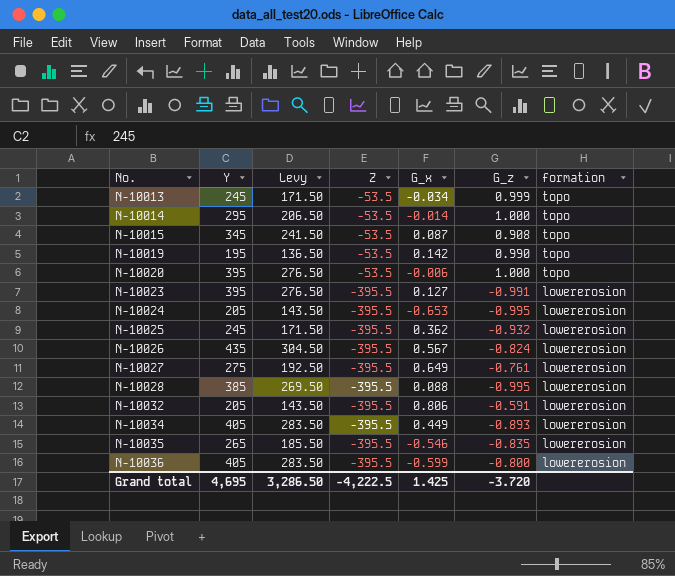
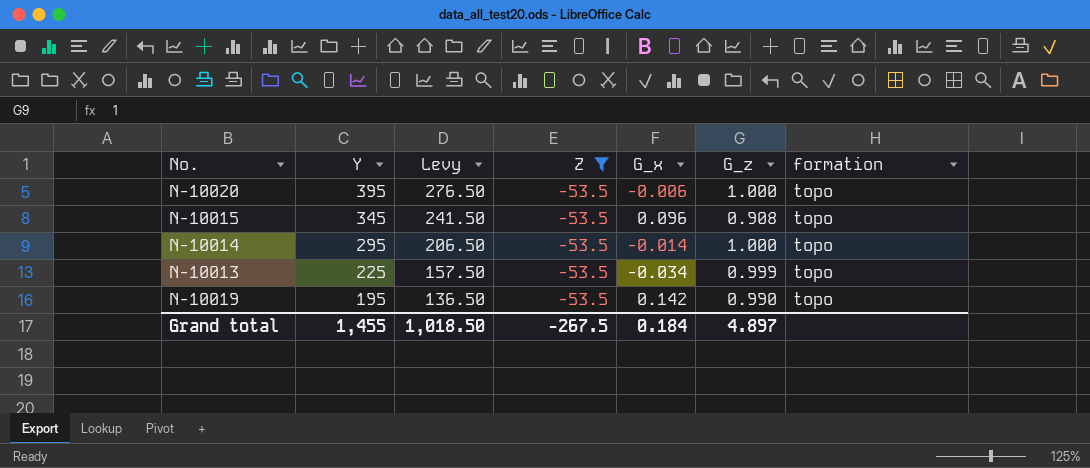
filter: none -> Z = -53.5
row order: No. ascending -> Y descending
N-10015 | G_x: 0.087 -> 0.096
N-10013 | Y: 245 -> 225
N-10013 | Levy: 171.50 -> 157.50
Grand total | Y: 4,695 -> 1,455
Grand total | Levy: 3,286.50 -> 1,018.50
Grand total | Z: -4,222.5 -> -267.5
Grand total | G_x: 1.425 -> 0.184
Grand total | G_z: -3.720 -> 4.897

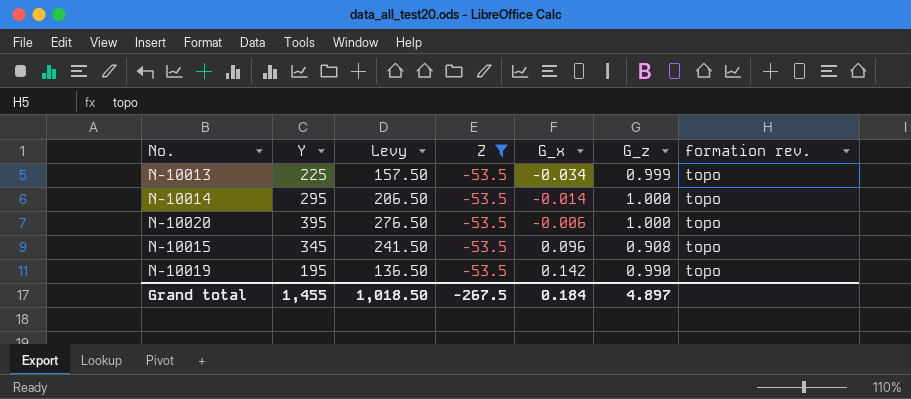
row order: Y descending -> G_x ascending
column name: formation -> formation rev.

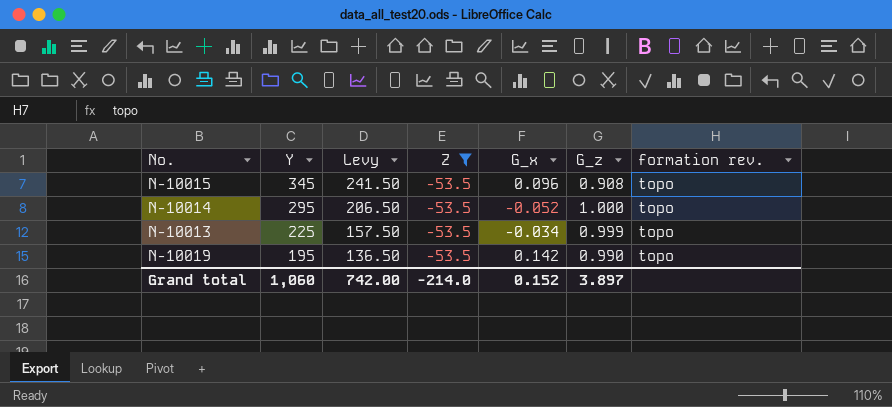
row order: G_x ascending -> Y descending
row N-10020: 395 | 276.50 | -53.5 | -0.006 | 1.000 | topo -> none
N-10014 | G_x: -0.014 -> -0.052
Grand total | Y: 1,455 -> 1,060
Grand total | Levy: 1,018.50 -> 742.00
Grand total | Z: -267.5 -> -214.0
Grand total | G_x: 0.184 -> 0.152
Grand total | G_z: 4.897 -> 3.897

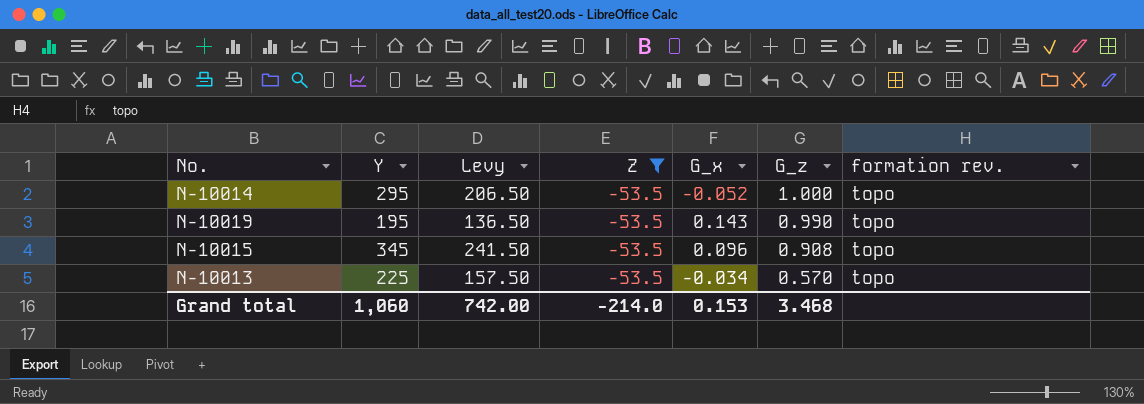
row order: Y descending -> G_z descending
N-10019 | G_x: 0.142 -> 0.143
N-10013 | G_z: 0.999 -> 0.570
Grand total | G_x: 0.152 -> 0.153
Grand total | G_z: 3.897 -> 3.468

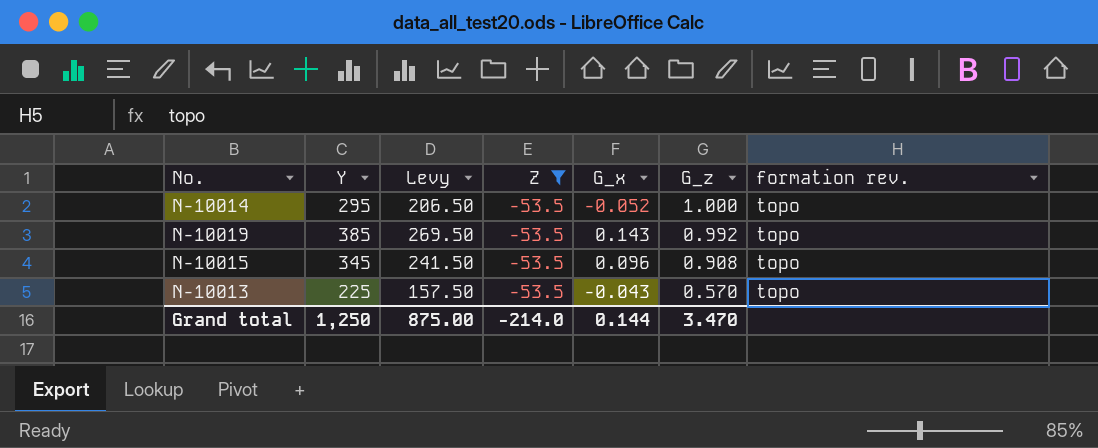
N-10019 | Y: 195 -> 385
N-10019 | Levy: 136.50 -> 269.50
N-10019 | G_z: 0.990 -> 0.992
N-10013 | G_x: -0.034 -> -0.043
Grand total | Y: 1,060 -> 1,250
Grand total | Levy: 742.00 -> 875.00
Grand total | G_x: 0.153 -> 0.144
Grand total | G_z: 3.468 -> 3.470

